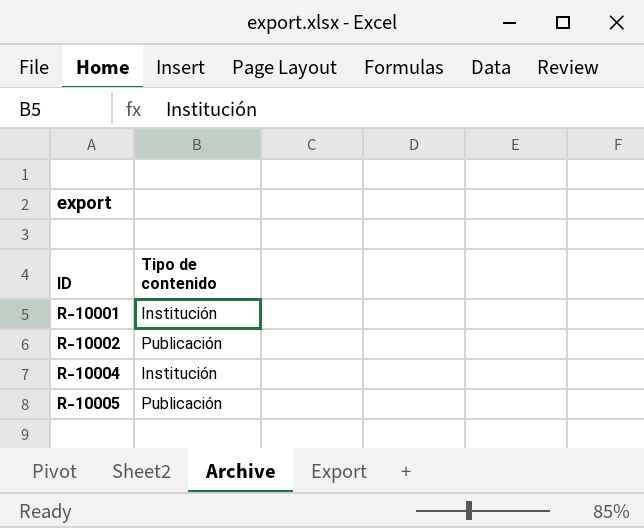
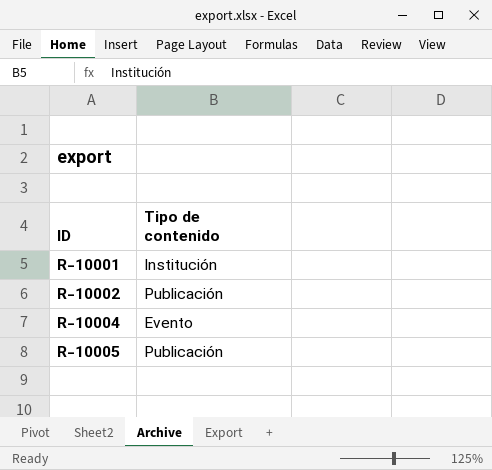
R-10004 | Tipo de contenido: Institución -> Evento

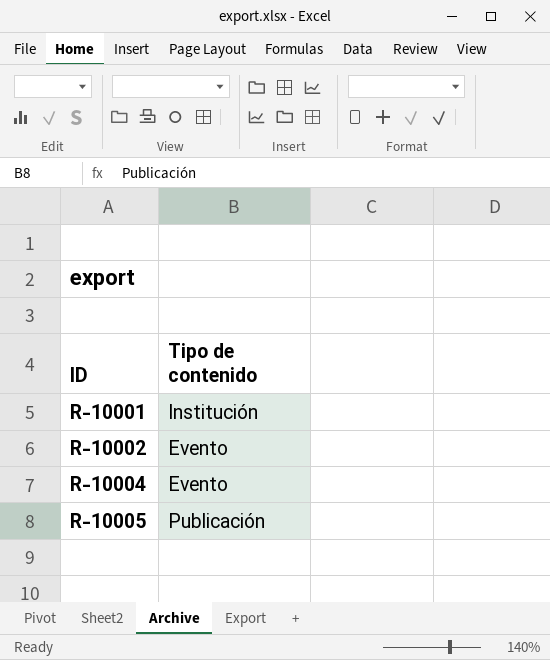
R-10002 | Tipo de contenido: Publicación -> Evento

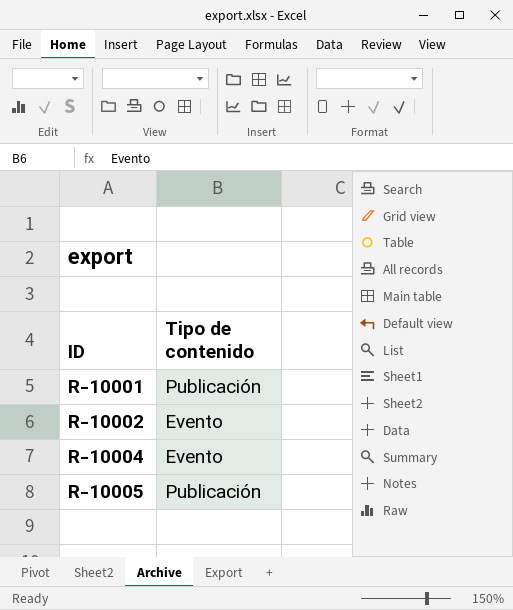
R-10001 | Tipo de contenido: Institución -> Publicación

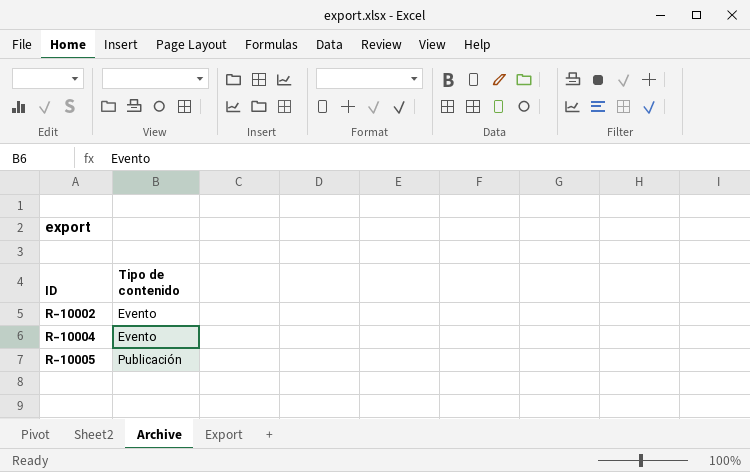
row R-10001: Publicación -> none

